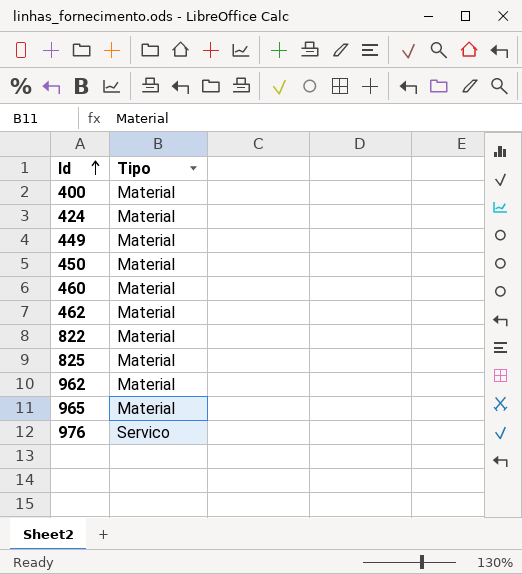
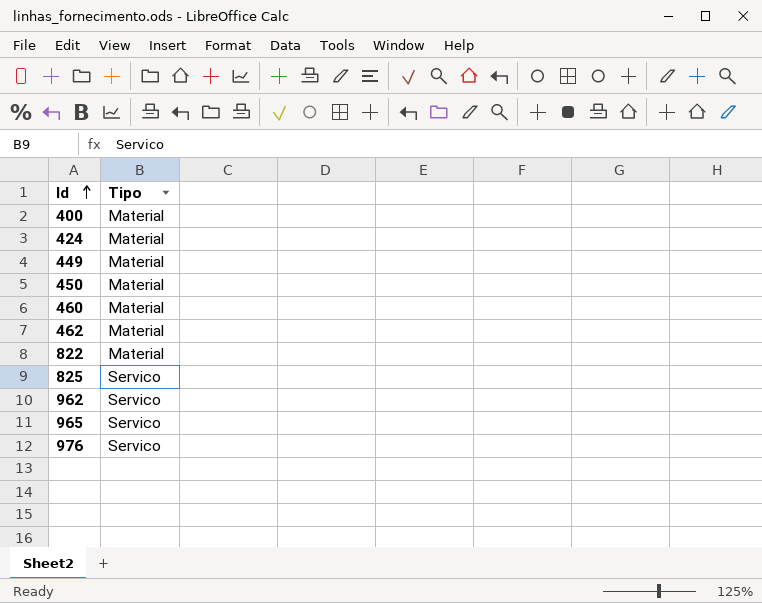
825 | Tipo: Material -> Servico
962 | Tipo: Material -> Servico
965 | Tipo: Material -> Servico

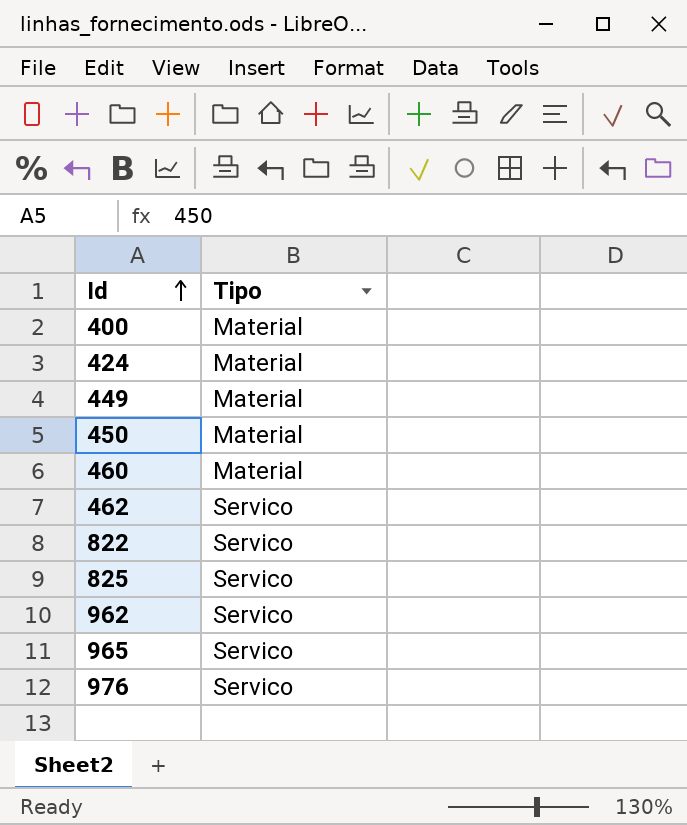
462 | Tipo: Material -> Servico
822 | Tipo: Material -> Servico

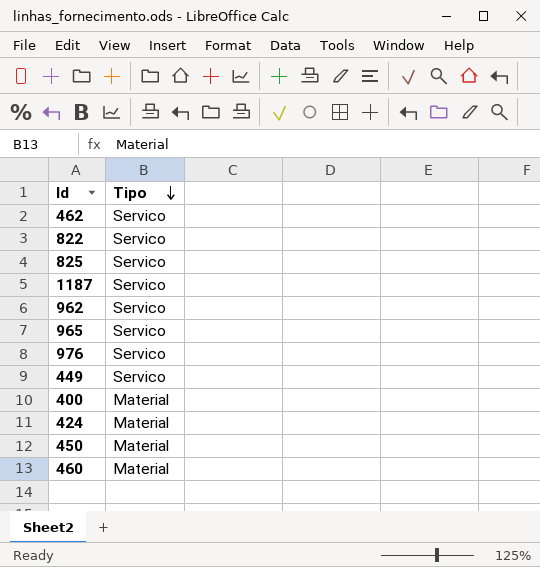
row order: Id ascending -> Tipo descending
row 1187: none -> Servico
449 | Tipo: Material -> Servico

